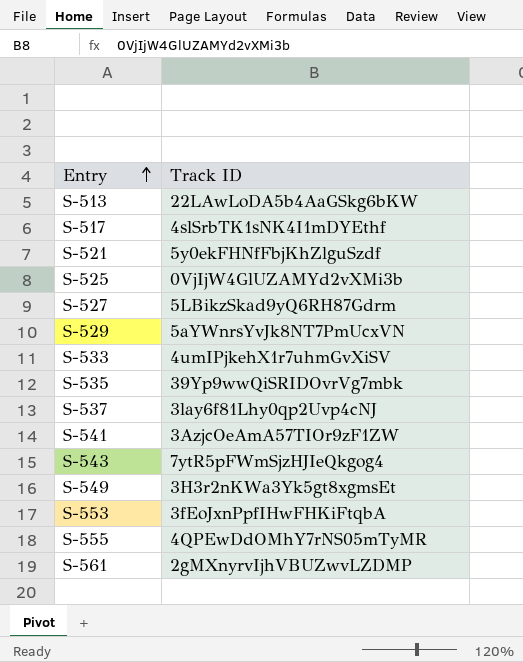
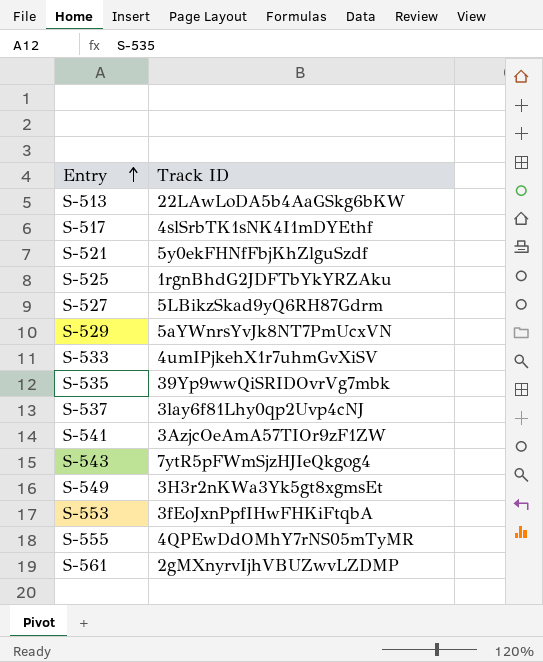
S-525 | Track ID: 0VjIjW4GlUZAMYd2vXMi3b -> 1rgnBhdG2JDFTbYkYRZAku

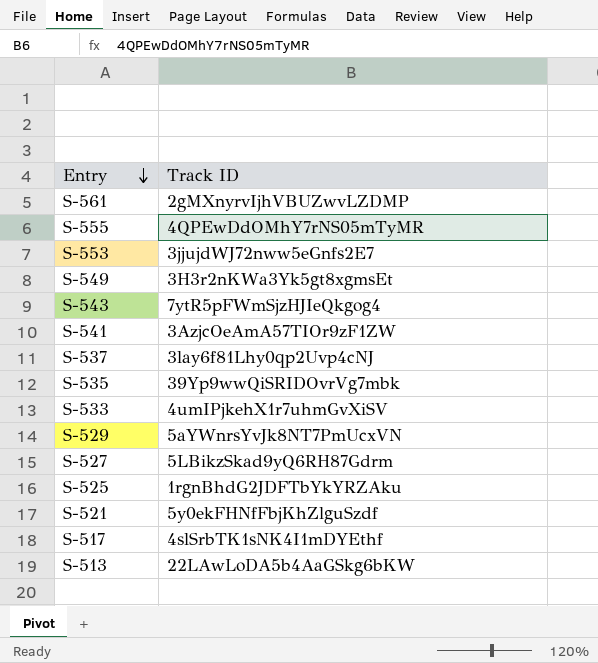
row order: Entry ascending -> Entry descending
S-553 | Track ID: 3fEoJxnPpfIHwFHKiFtqbA -> 3jjujdWJ72nww5eGnfs2E7

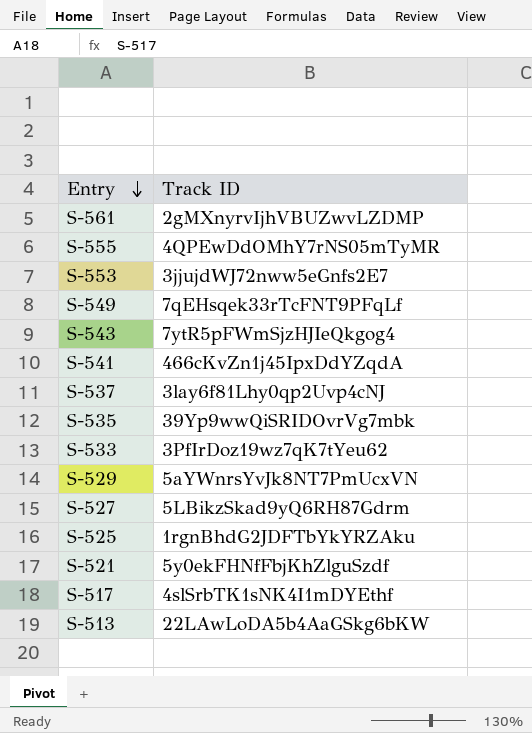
S-549 | Track ID: 3H3r2nKWa3Yk5gt8xgmsEt -> 7qEHsqek33rTcFNT9PFqLf
S-541 | Track ID: 3AzjcOeAmA57TIOr9zF1ZW -> 466cKvZn1j45IpxDdYZqdA
S-533 | Track ID: 4umIPjkehX1r7uhmGvXiSV -> 3PfIrDoz19wz7qK7tYeu62

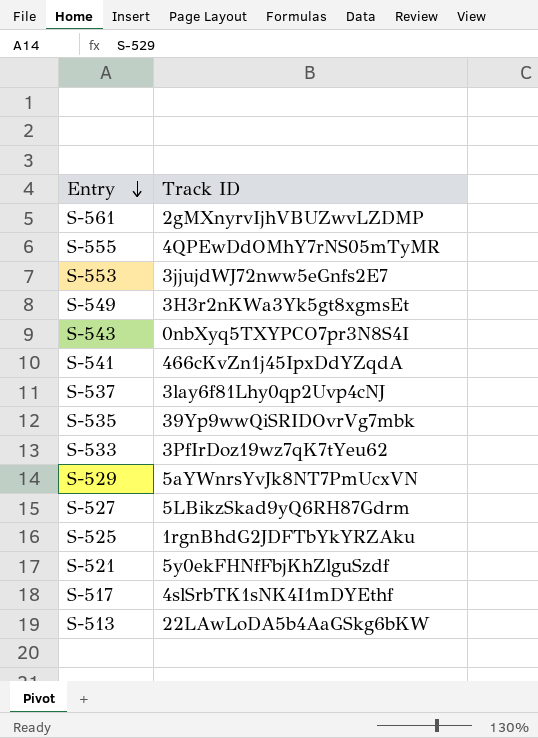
S-549 | Track ID: 7qEHsqek33rTcFNT9PFqLf -> 3H3r2nKWa3Yk5gt8xgmsEt
S-543 | Track ID: 7ytR5pFWmSjzHJIeQkgog4 -> 0nbXyq5TXYPCO7pr3N8S4I

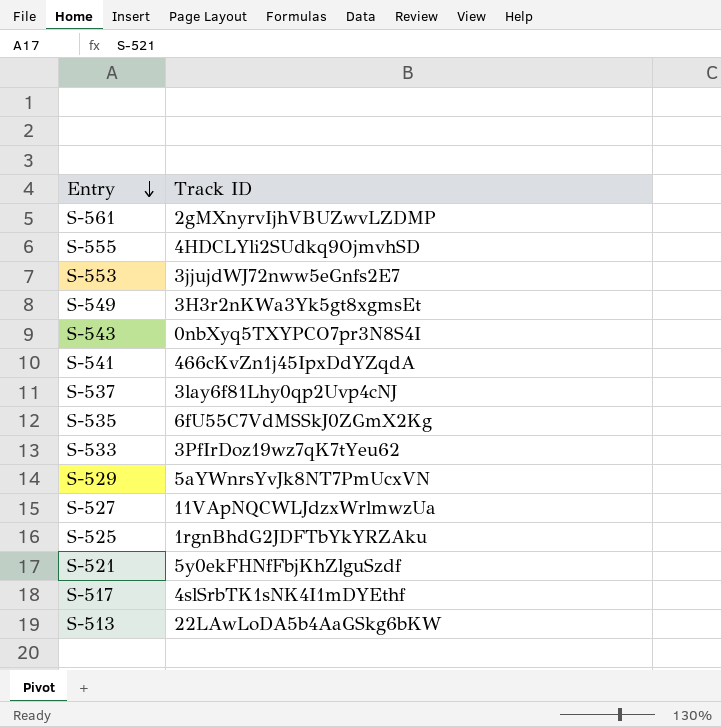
S-555 | Track ID: 4QPEwDdOMhY7rNS05mTyMR -> 4HDCLYli2SUdkq9OjmvhSD
S-535 | Track ID: 39Yp9wwQiSRIDOvrVg7mbk -> 6fU55C7VdMSSkJ0ZGmX2Kg
S-527 | Track ID: 5LBikzSkad9yQ6RH87Gdrm -> 11VApNQCWLJdzxWrlmwzUa

